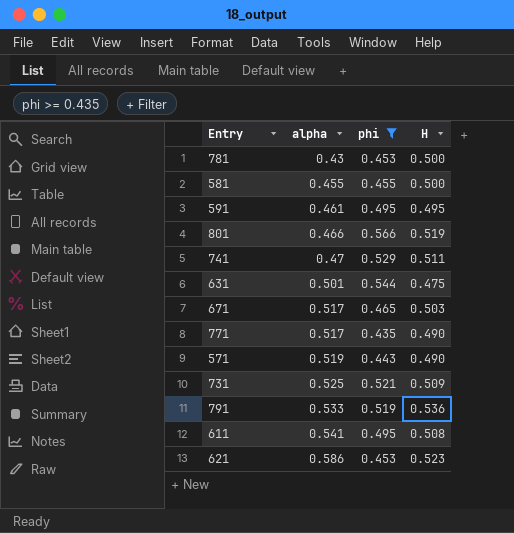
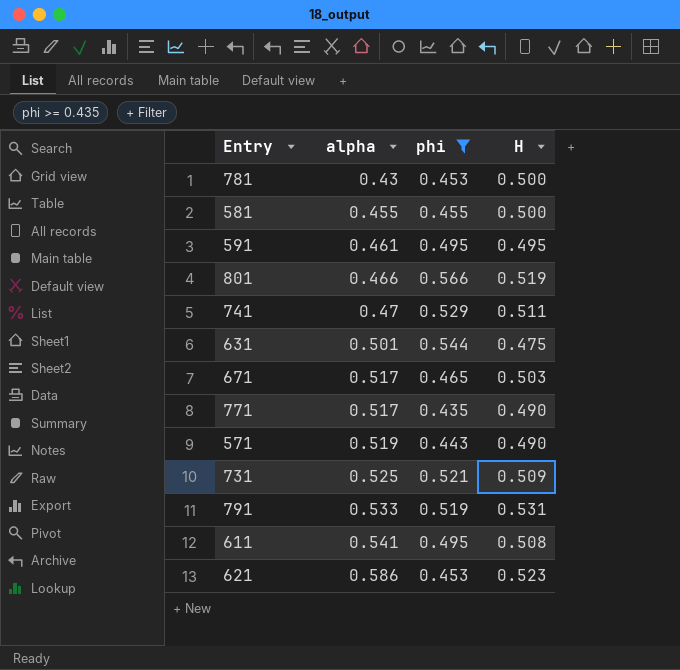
791 | H: 0.536 -> 0.531

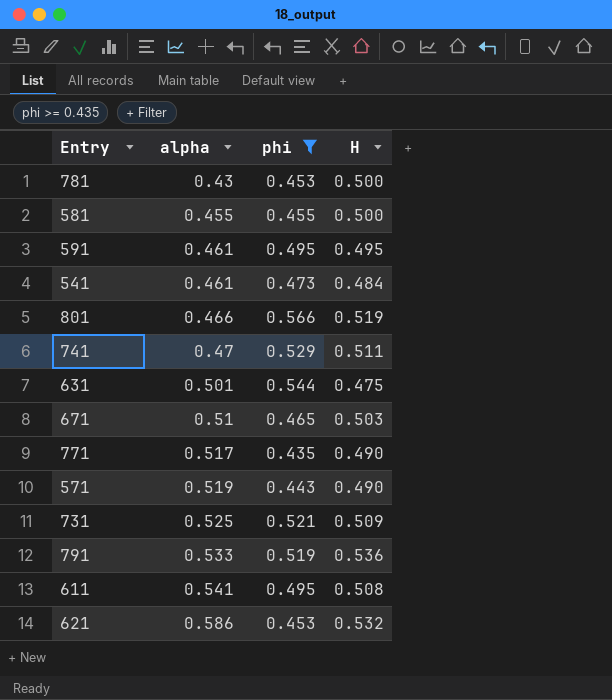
row 541: none -> 0.461 | 0.473 | 0.484
671 | alpha: 0.517 -> 0.51
791 | H: 0.531 -> 0.536
621 | H: 0.523 -> 0.532

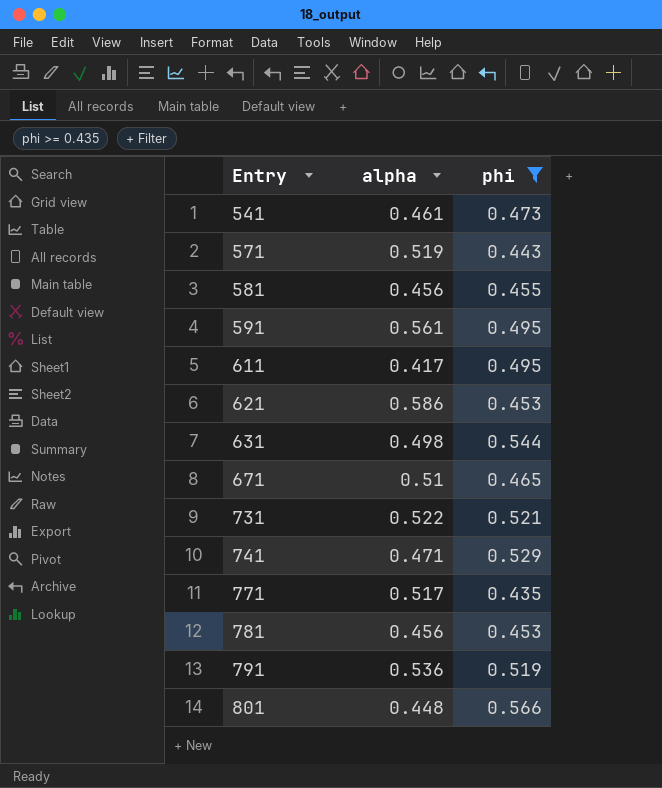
row order: alpha ascending -> Entry ascending
column H | position: 4 -> none
581 | alpha: 0.455 -> 0.456
591 | alpha: 0.461 -> 0.561
611 | alpha: 0.541 -> 0.417
631 | alpha: 0.501 -> 0.498
731 | alpha: 0.525 -> 0.522
741 | alpha: 0.47 -> 0.471
781 | alpha: 0.43 -> 0.456
791 | alpha: 0.533 -> 0.536
801 | alpha: 0.466 -> 0.448

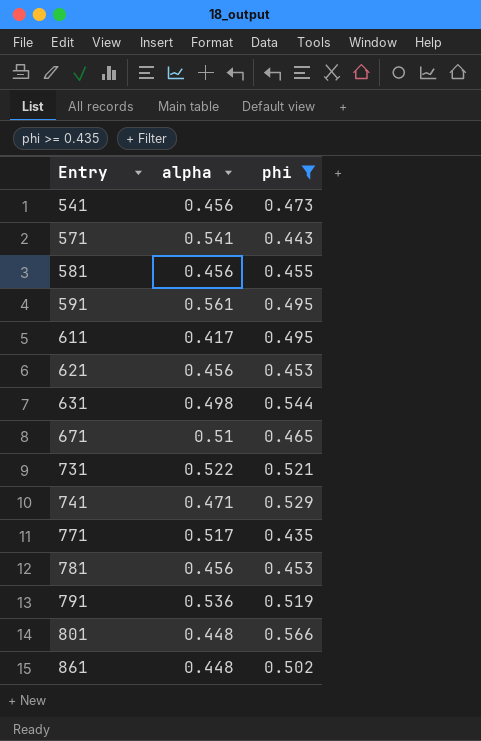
541 | alpha: 0.461 -> 0.456
571 | alpha: 0.519 -> 0.541
621 | alpha: 0.586 -> 0.456
row 861: none -> 0.448 | 0.502

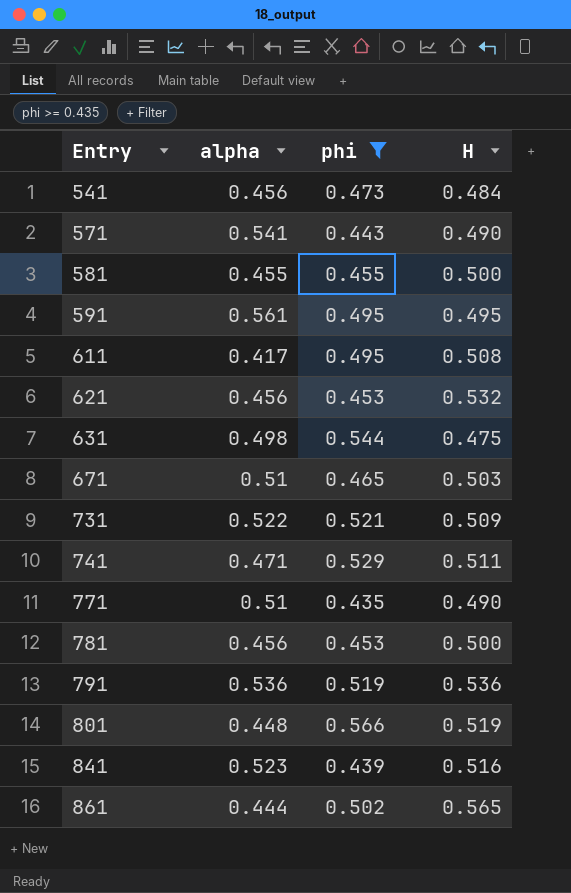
column H | position: none -> 4
581 | alpha: 0.456 -> 0.455
771 | alpha: 0.517 -> 0.51
row 841: none -> 0.523 | 0.439 | 0.516
861 | alpha: 0.448 -> 0.444

